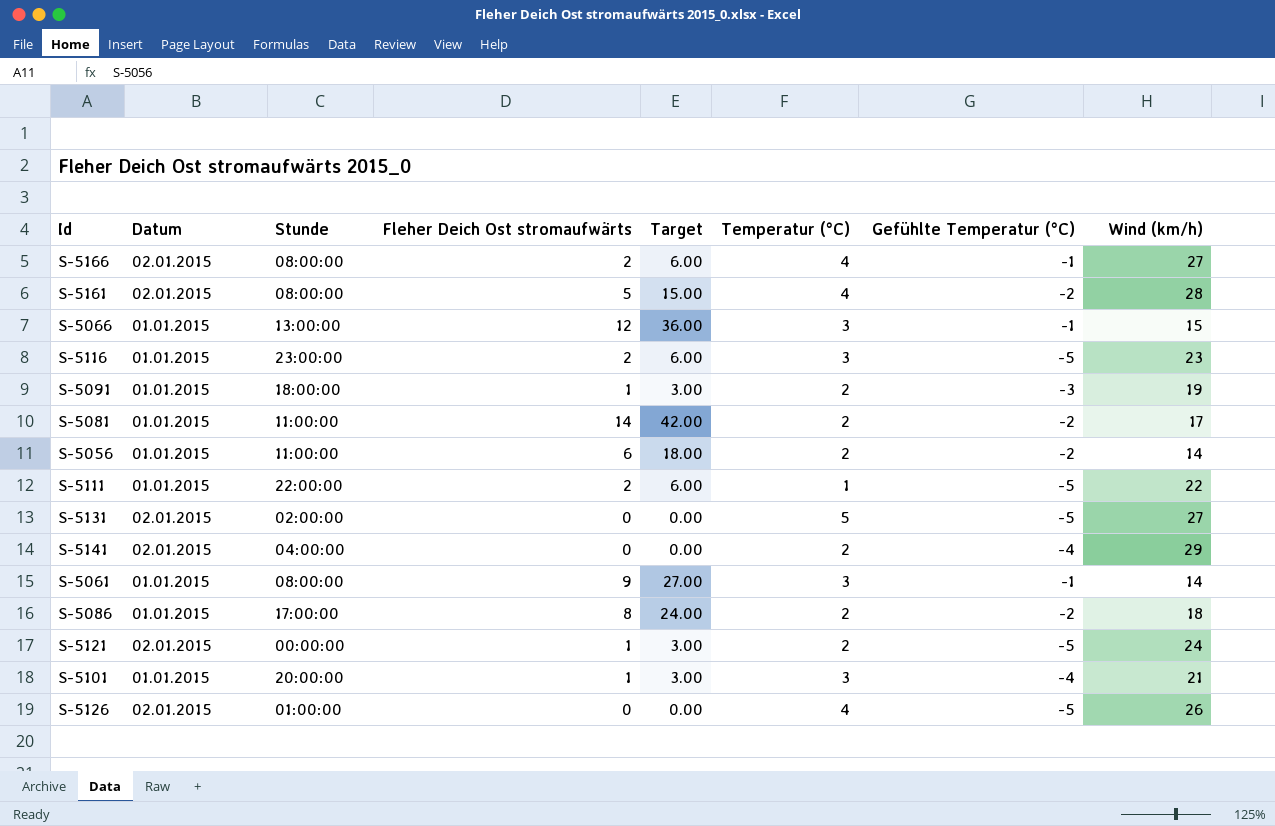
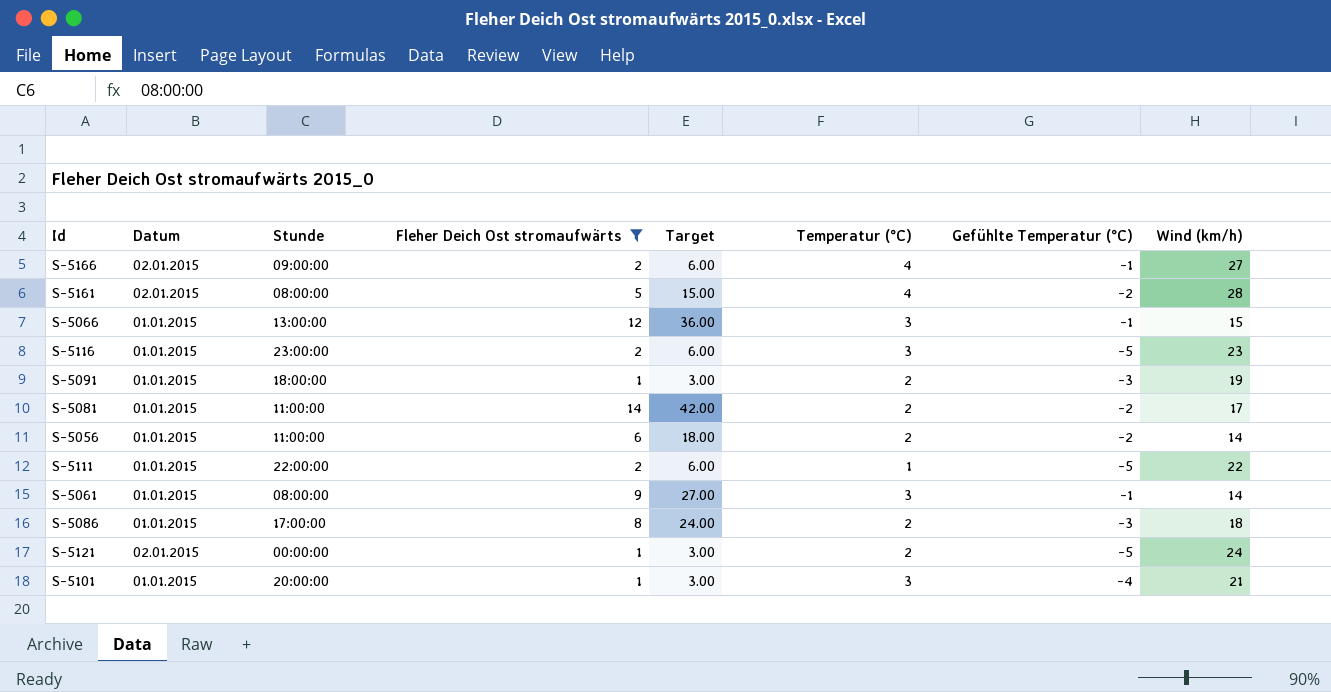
filter: none -> Fleher Deich Ost stromaufwärts != 0
S-5166 | Stunde: 08:00:00 -> 09:00:00
S-5086 | Gefühlte Temperatur (°C): -2 -> -3

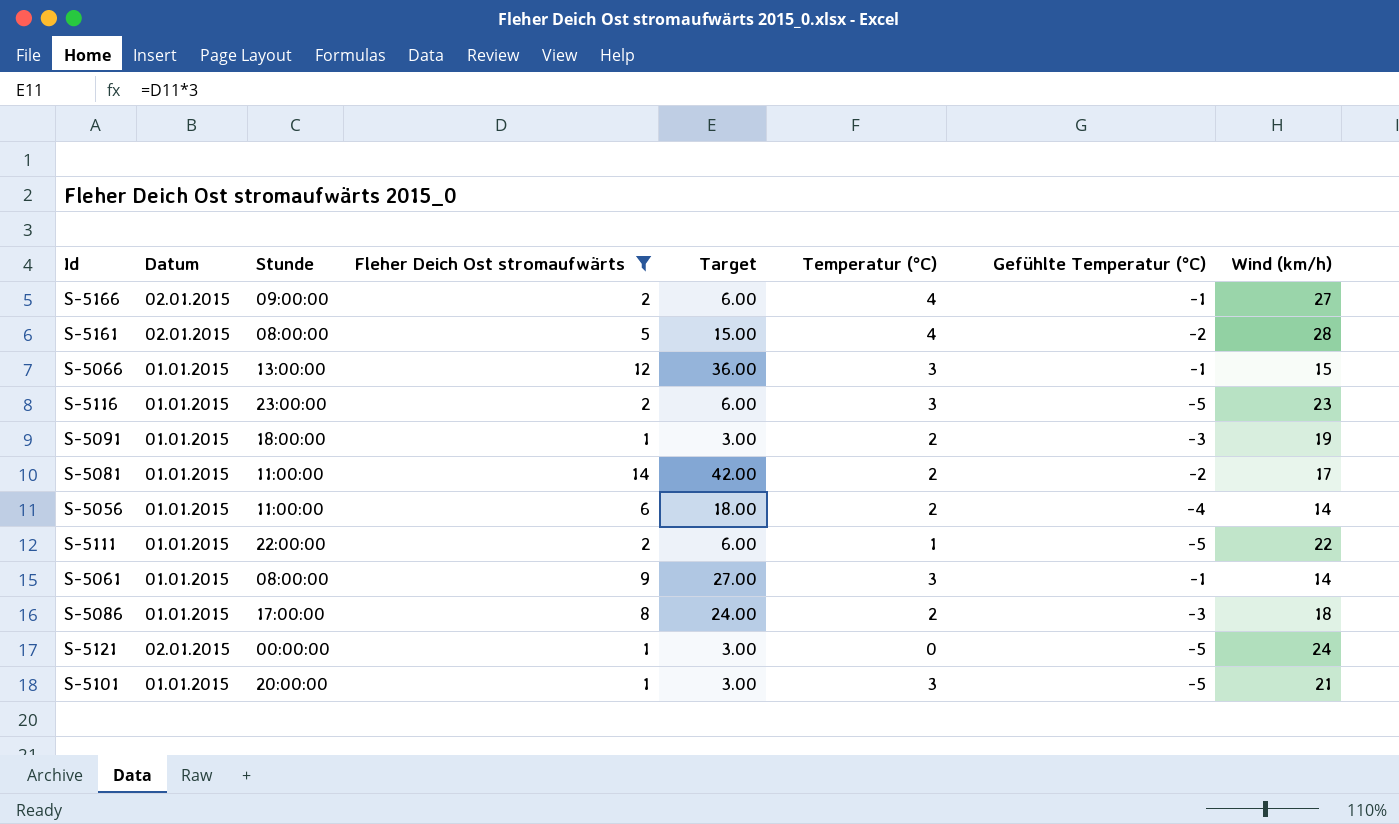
S-5056 | Gefühlte Temperatur (°C): -2 -> -4
S-5121 | Temperatur (°C): 2 -> 0
S-5101 | Gefühlte Temperatur (°C): -4 -> -5

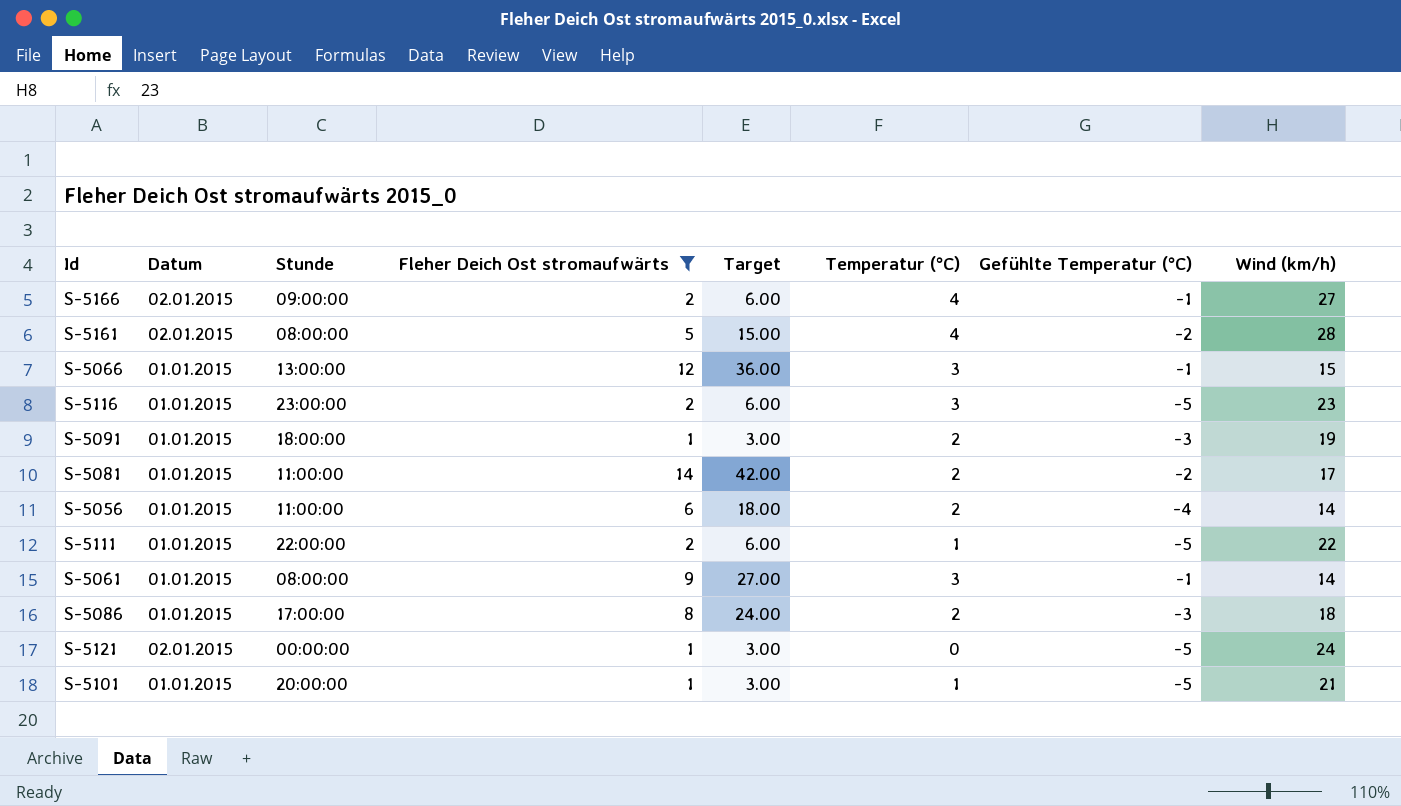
S-5101 | Temperatur (°C): 3 -> 1

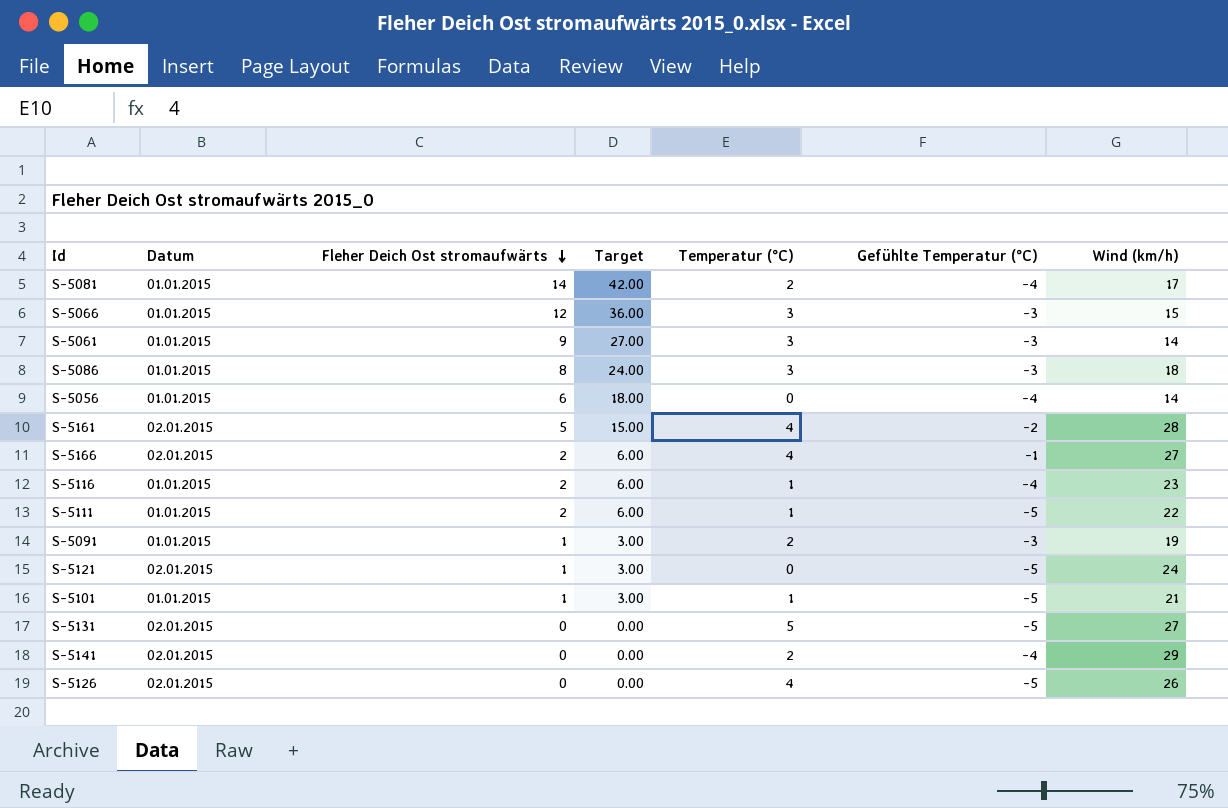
filter: Fleher Deich Ost stromaufwärts != 0 -> none
row order: none -> Fleher Deich Ost stromaufwärts descending
column Stunde | position: 3 -> none
S-5081 | Gefühlte Temperatur (°C): -2 -> -4
S-5066 | Gefühlte Temperatur (°C): -1 -> -3
S-5061 | Gefühlte Temperatur (°C): -1 -> -3
S-5086 | Temperatur (°C): 2 -> 3
S-5056 | Temperatur (°C): 2 -> 0
S-5116 | Temperatur (°C): 3 -> 1
S-5116 | Gefühlte Temperatur (°C): -5 -> -4

